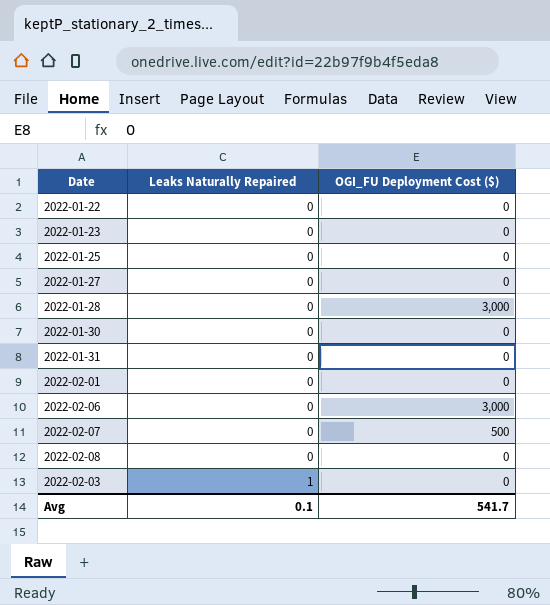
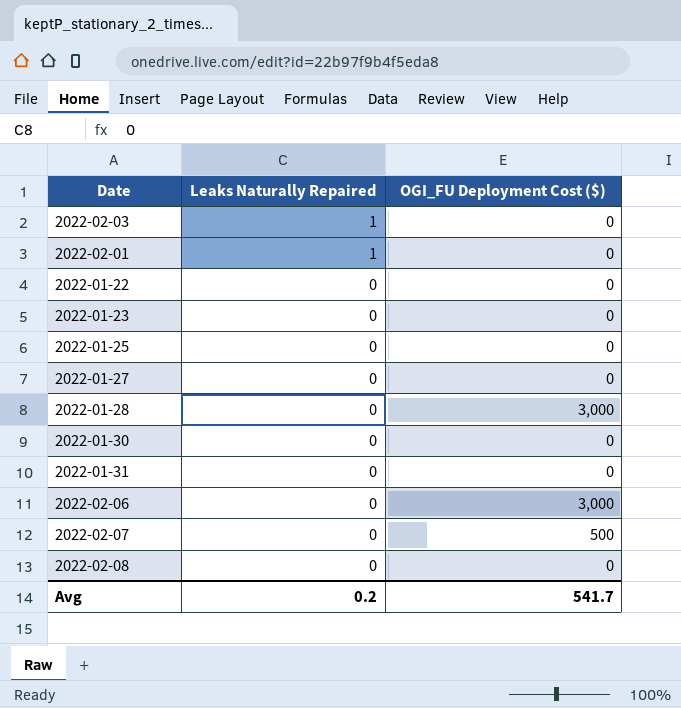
row order: Leaks Naturally Repaired ascending -> Leaks Naturally Repaired descending
2022-02-01 | Leaks Naturally Repaired: 0 -> 1
Avg | Leaks Naturally Repaired: 0.1 -> 0.2

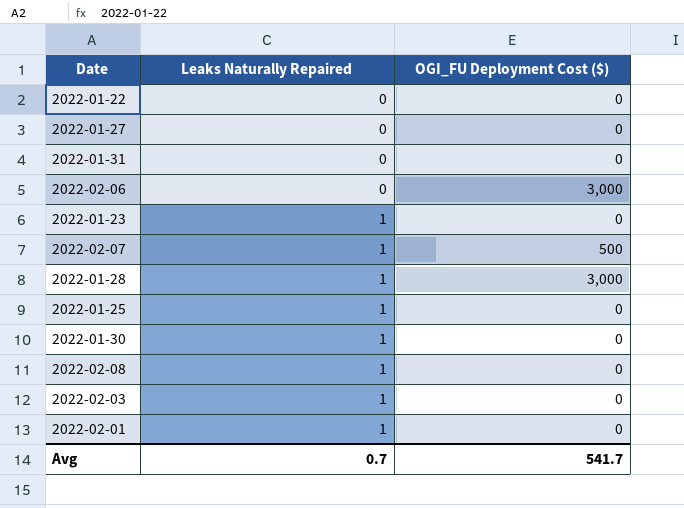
row order: Leaks Naturally Repaired descending -> Leaks Naturally Repaired ascending
2022-01-23 | Leaks Naturally Repaired: 0 -> 1
2022-02-07 | Leaks Naturally Repaired: 0 -> 1
2022-01-28 | Leaks Naturally Repaired: 0 -> 1
2022-01-25 | Leaks Naturally Repaired: 0 -> 1
2022-01-30 | Leaks Naturally Repaired: 0 -> 1
2022-02-08 | Leaks Naturally Repaired: 0 -> 1
Avg | Leaks Naturally Repaired: 0.2 -> 0.7

